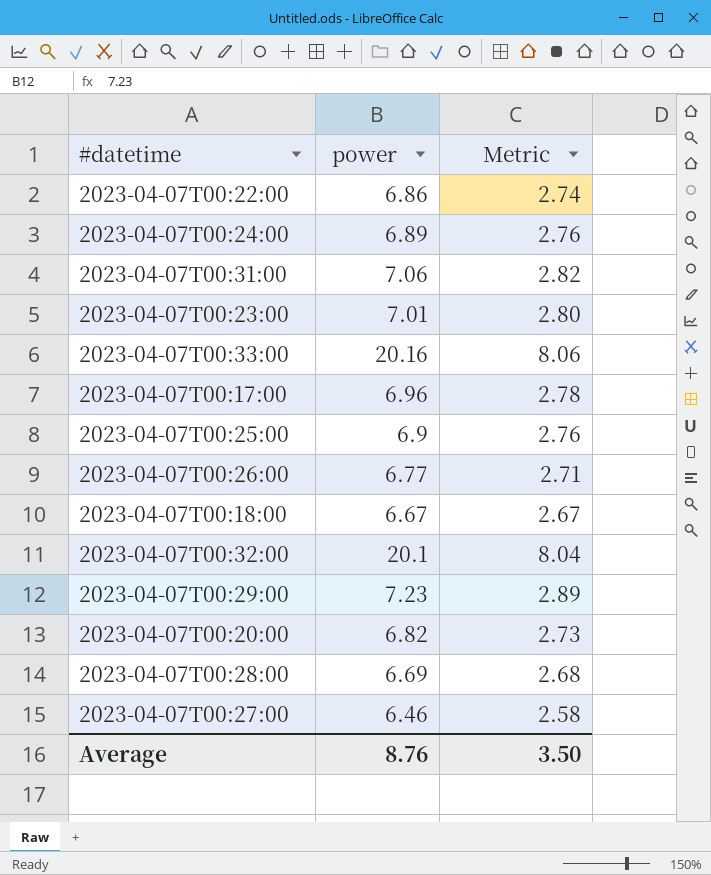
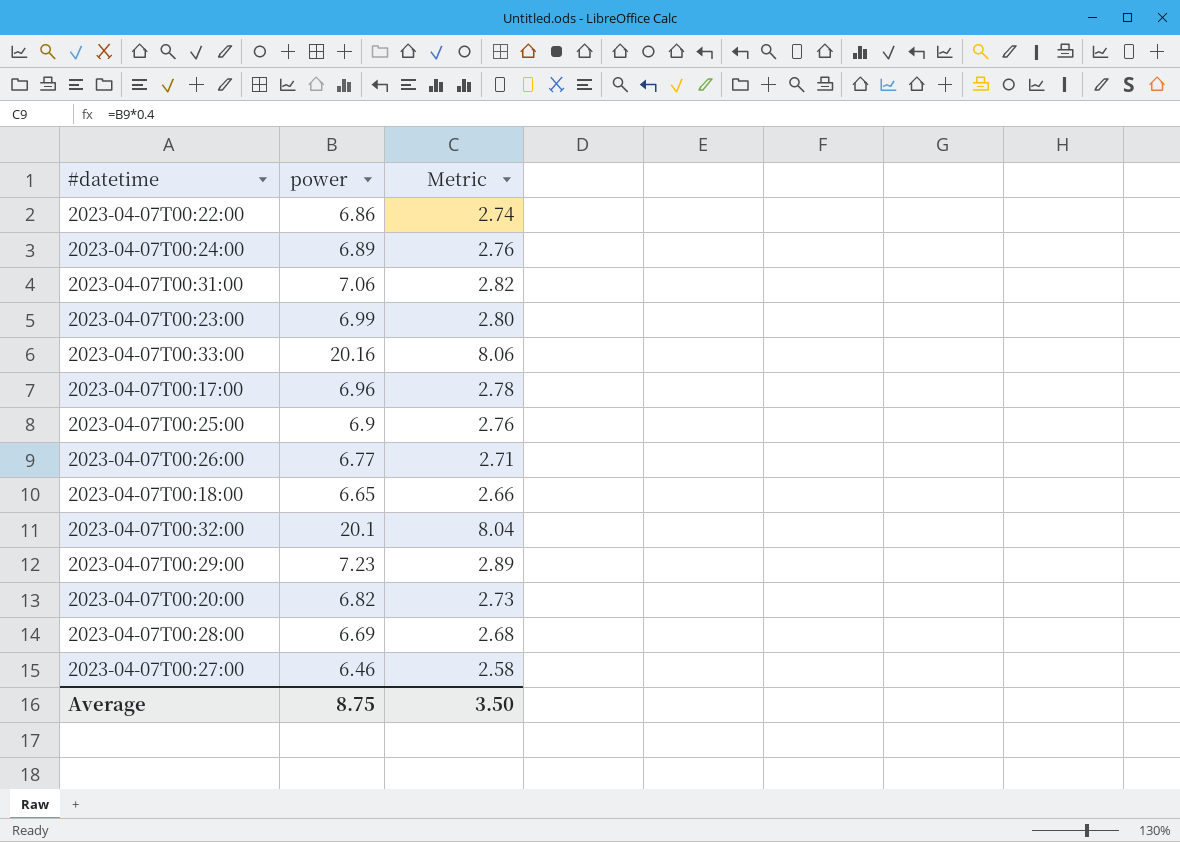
2023-04-07T00:23:00 | power: 7.01 -> 6.99
2023-04-07T00:18:00 | power: 6.67 -> 6.65
2023-04-07T00:18:00 | Metric: 2.67 -> 2.66
Average | power: 8.76 -> 8.75

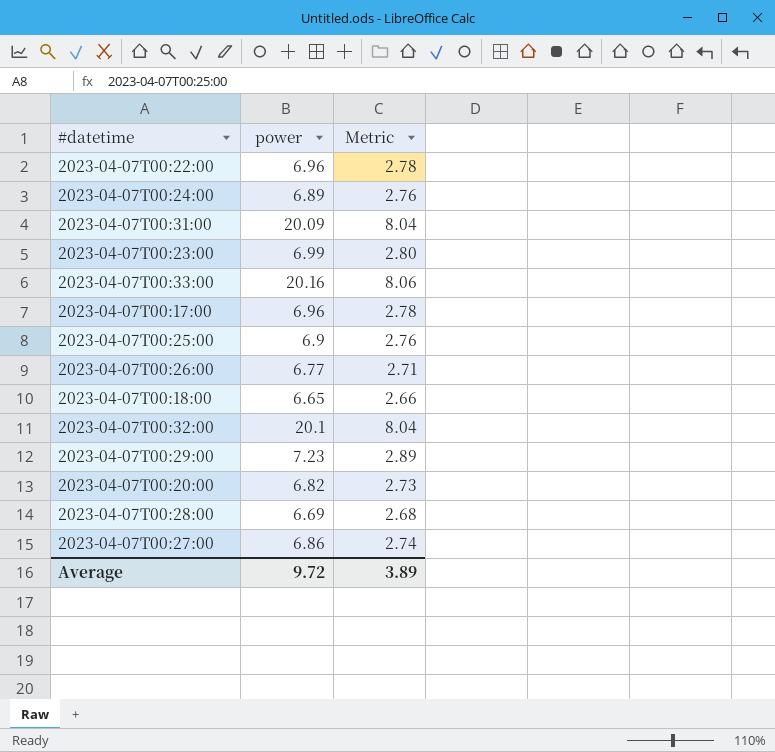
2023-04-07T00:22:00 | power: 6.86 -> 6.96
2023-04-07T00:22:00 | Metric: 2.74 -> 2.78
2023-04-07T00:31:00 | power: 7.06 -> 20.09
2023-04-07T00:31:00 | Metric: 2.82 -> 8.04
2023-04-07T00:27:00 | power: 6.46 -> 6.86
2023-04-07T00:27:00 | Metric: 2.58 -> 2.74
Average | power: 8.75 -> 9.72
Average | Metric: 3.50 -> 3.89

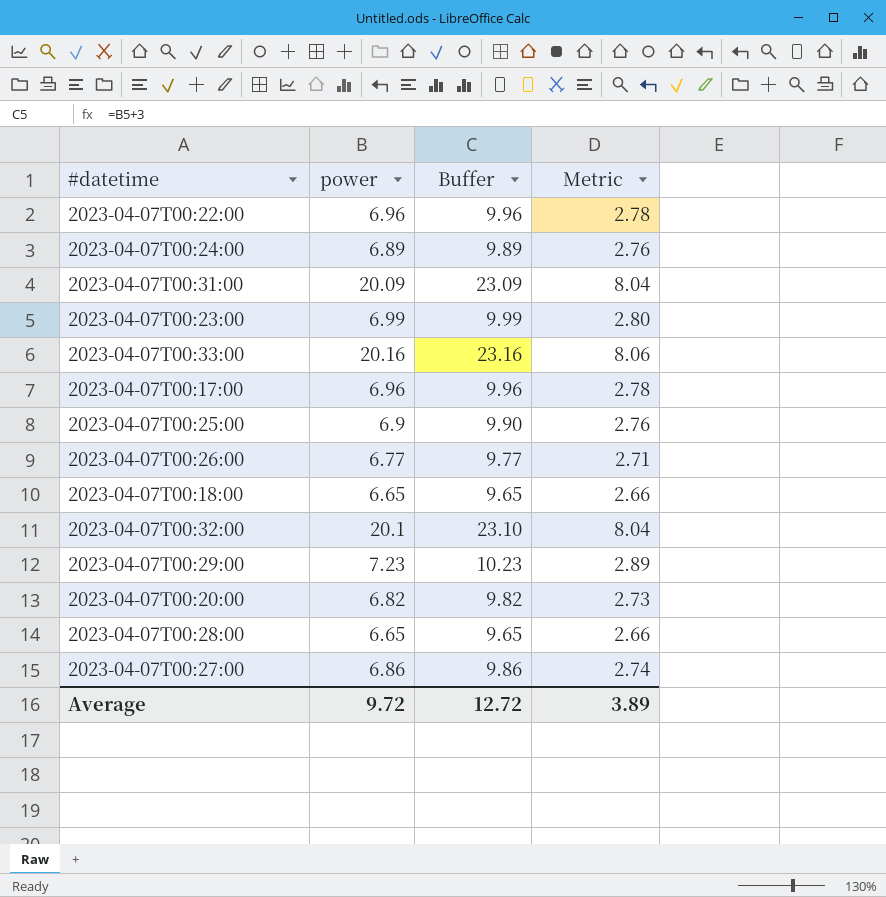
column Buffer | formula: none -> [power] + 3
2023-04-07T00:28:00 | power: 6.69 -> 6.65
2023-04-07T00:28:00 | Metric: 2.68 -> 2.66

